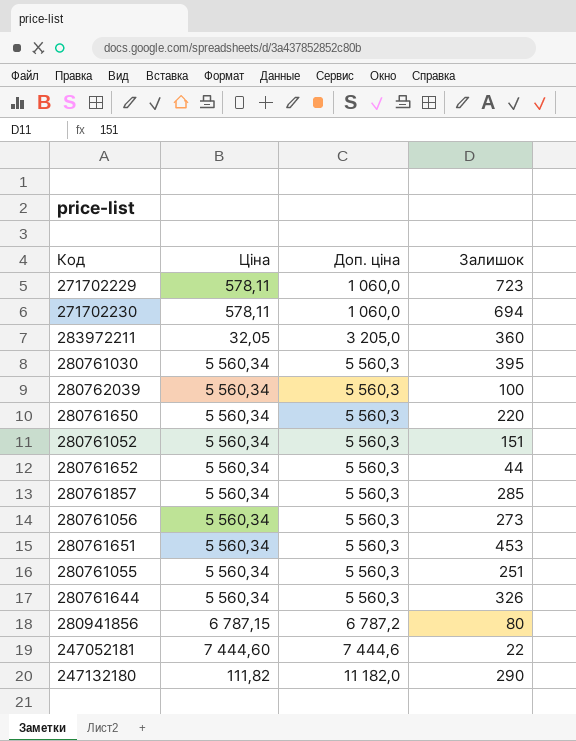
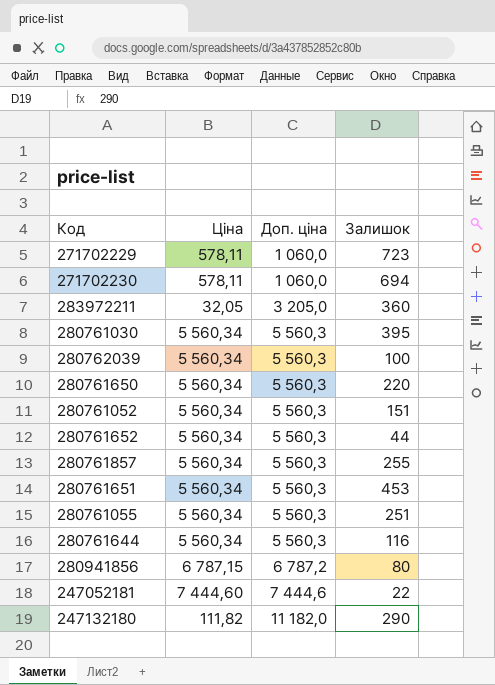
row 280761056: 5 560,34 | 5 560,3 | 273 -> none
280761857 | Залишок: 285 -> 255
280761644 | Залишок: 326 -> 116

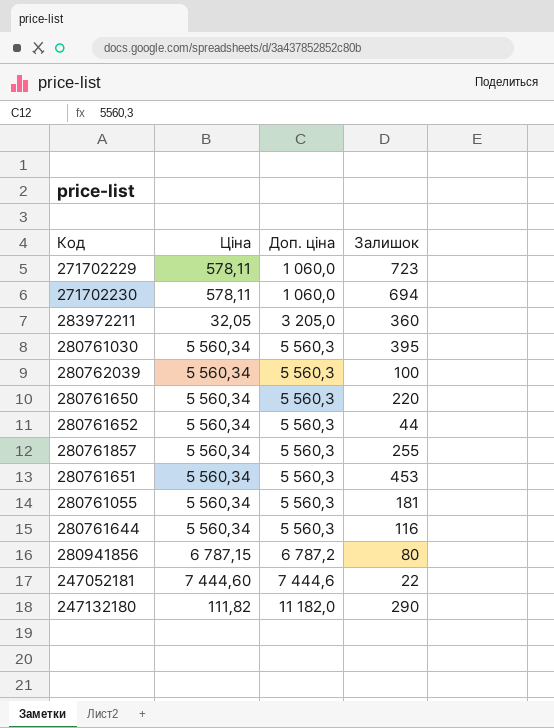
row 280761052: 5 560,34 | 5 560,3 | 151 -> none
280761055 | Залишок: 251 -> 181

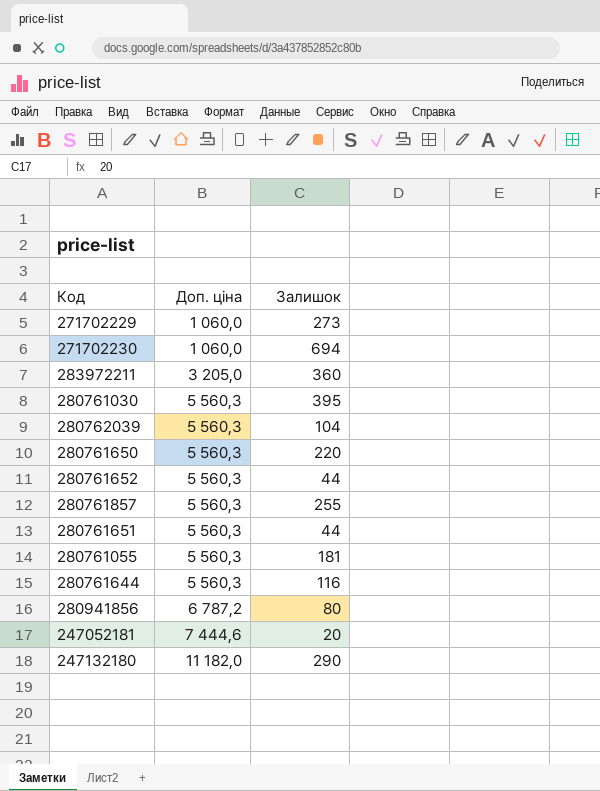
column Ціна | position: 2 -> none
271702229 | Залишок: 723 -> 273
280762039 | Залишок: 100 -> 104
280761651 | Залишок: 453 -> 44
247052181 | Залишок: 22 -> 20

